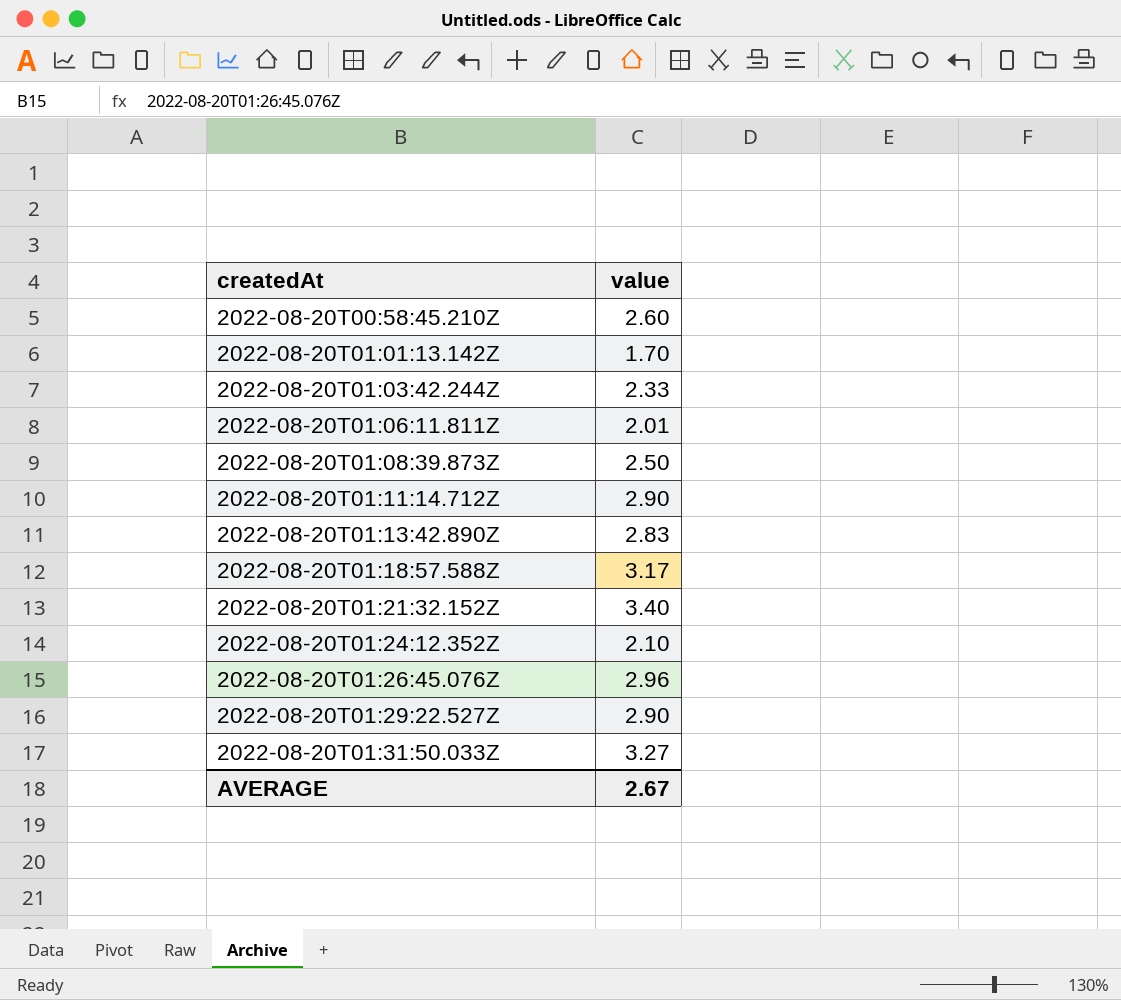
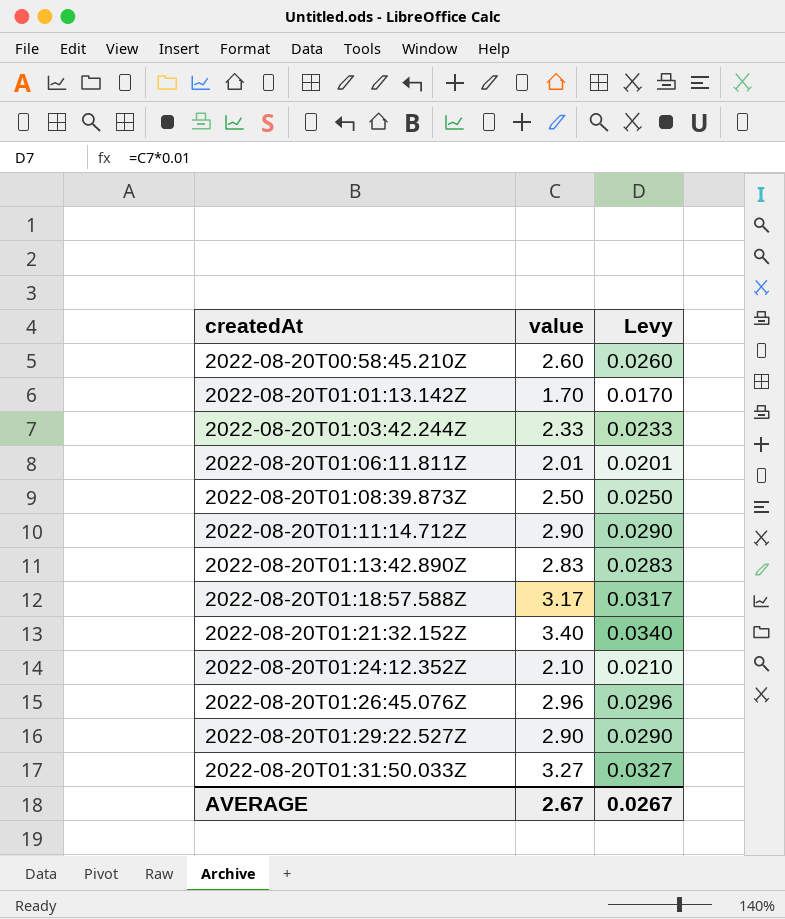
column Levy | formula: none -> [value] * 0.01

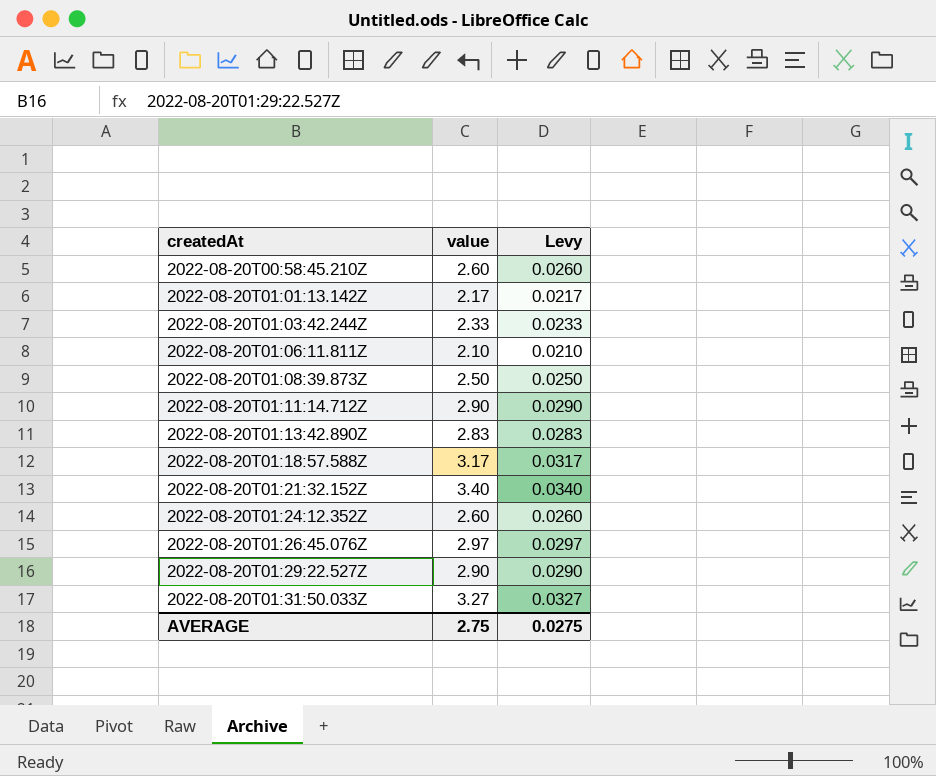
2022-08-20T01:01:13.142Z | value: 1.70 -> 2.17
2022-08-20T01:01:13.142Z | Levy: 0.0170 -> 0.0217
2022-08-20T01:06:11.811Z | value: 2.01 -> 2.10
2022-08-20T01:06:11.811Z | Levy: 0.0201 -> 0.0210
2022-08-20T01:24:12.352Z | value: 2.10 -> 2.60
2022-08-20T01:24:12.352Z | Levy: 0.0210 -> 0.0260
2022-08-20T01:26:45.076Z | value: 2.96 -> 2.97
2022-08-20T01:26:45.076Z | Levy: 0.0296 -> 0.0297
AVERAGE | value: 2.67 -> 2.75
AVERAGE | Levy: 0.0267 -> 0.0275

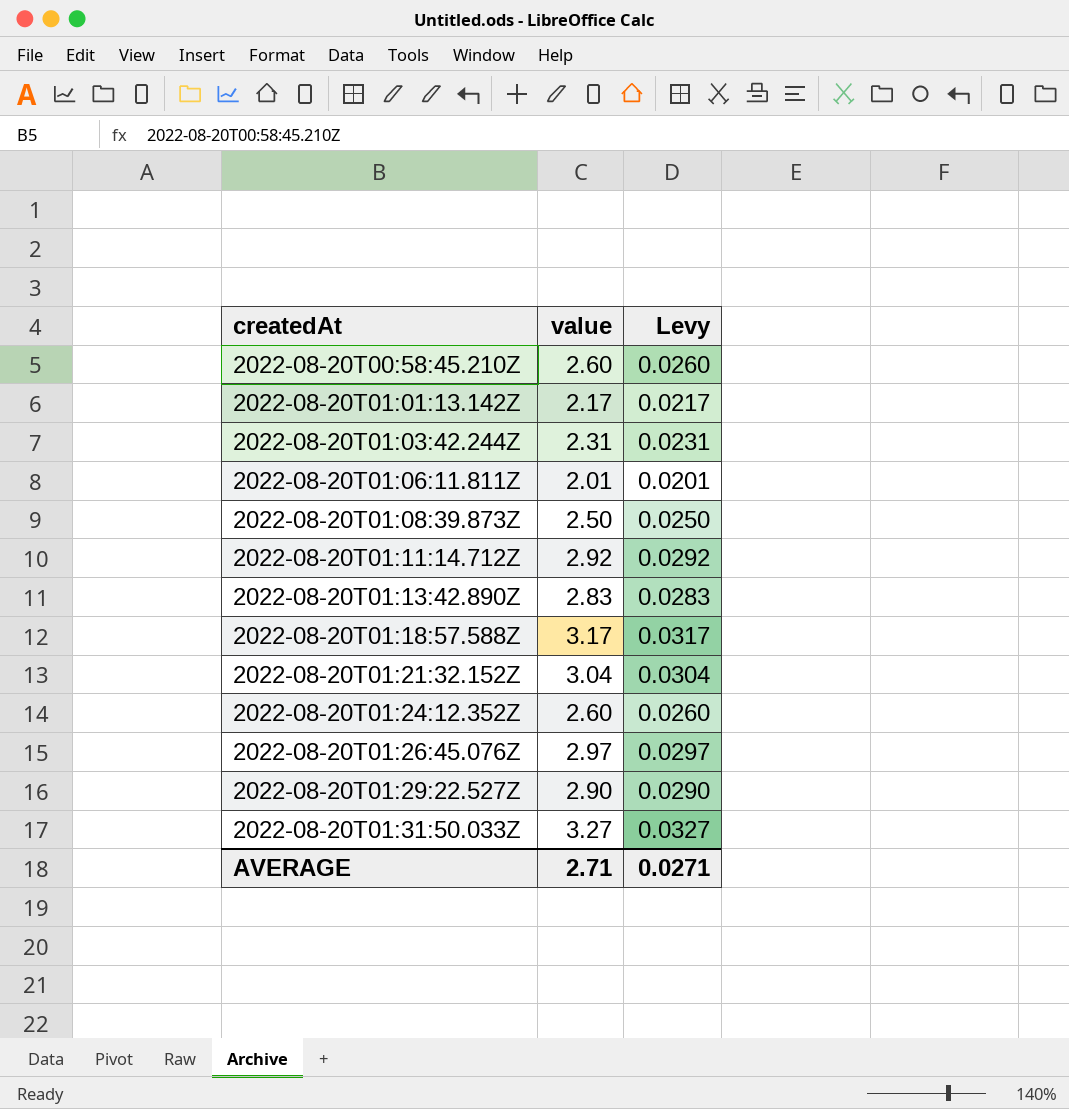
2022-08-20T01:03:42.244Z | value: 2.33 -> 2.31
2022-08-20T01:03:42.244Z | Levy: 0.0233 -> 0.0231
2022-08-20T01:06:11.811Z | value: 2.10 -> 2.01
2022-08-20T01:06:11.811Z | Levy: 0.0210 -> 0.0201
2022-08-20T01:11:14.712Z | value: 2.90 -> 2.92
2022-08-20T01:11:14.712Z | Levy: 0.0290 -> 0.0292
2022-08-20T01:21:32.152Z | value: 3.40 -> 3.04
2022-08-20T01:21:32.152Z | Levy: 0.0340 -> 0.0304
AVERAGE | value: 2.75 -> 2.71
AVERAGE | Levy: 0.0275 -> 0.0271

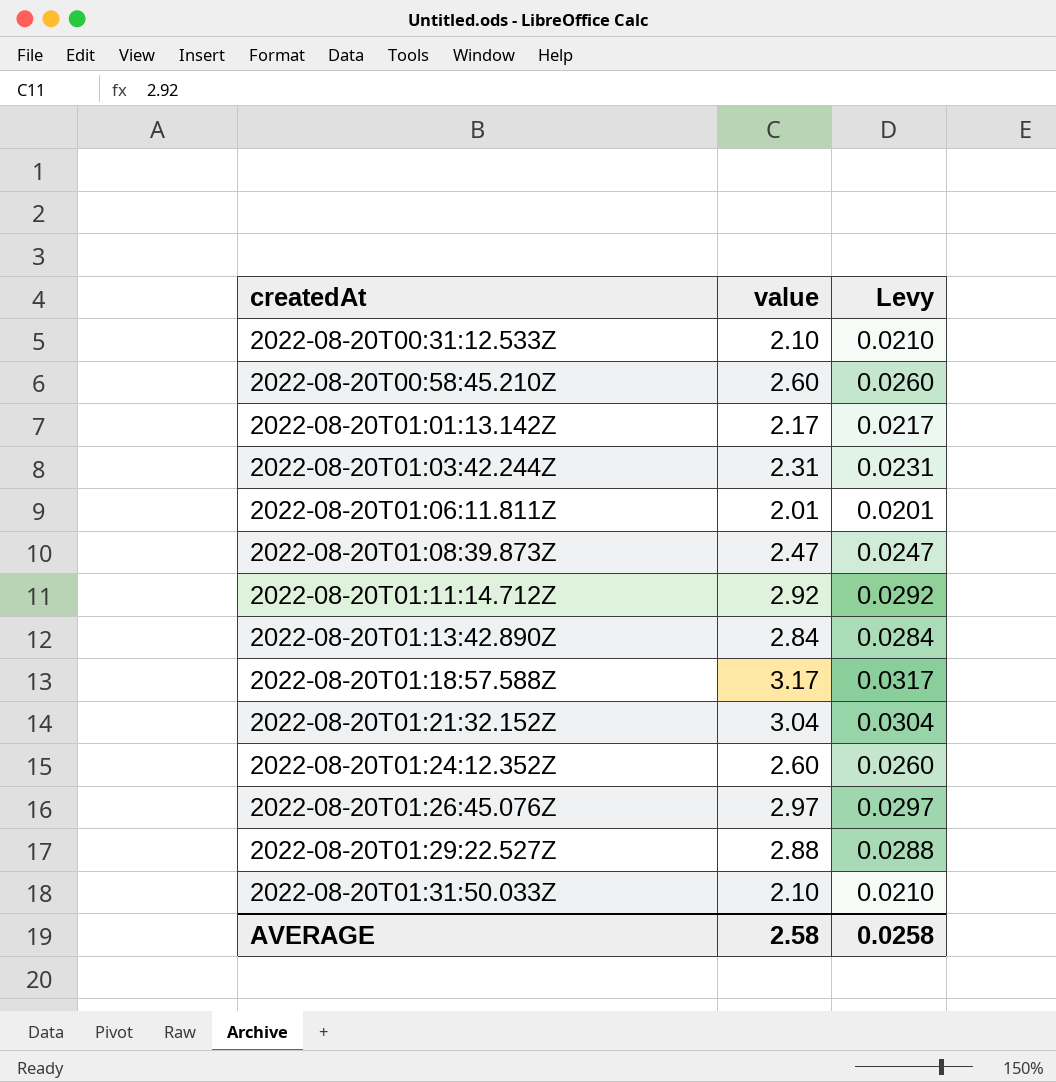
row 2022-08-20T00:31:12.533Z: none -> 2.10 | 0.0210
2022-08-20T01:08:39.873Z | value: 2.50 -> 2.47
2022-08-20T01:08:39.873Z | Levy: 0.0250 -> 0.0247
2022-08-20T01:13:42.890Z | value: 2.83 -> 2.84
2022-08-20T01:13:42.890Z | Levy: 0.0283 -> 0.0284
2022-08-20T01:29:22.527Z | value: 2.90 -> 2.88
2022-08-20T01:29:22.527Z | Levy: 0.0290 -> 0.0288
2022-08-20T01:31:50.033Z | value: 3.27 -> 2.10
2022-08-20T01:31:50.033Z | Levy: 0.0327 -> 0.0210
AVERAGE | value: 2.71 -> 2.58
AVERAGE | Levy: 0.0271 -> 0.0258

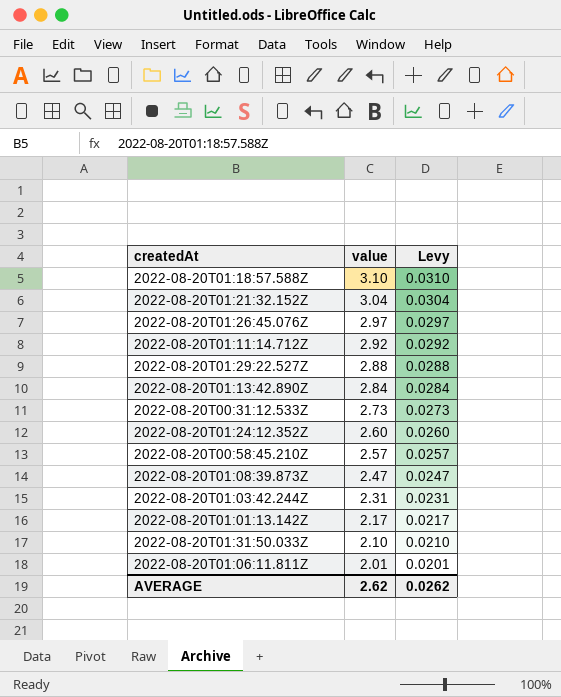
row order: createdAt ascending -> value descending
2022-08-20T01:18:57.588Z | value: 3.17 -> 3.10
2022-08-20T01:18:57.588Z | Levy: 0.0317 -> 0.0310
2022-08-20T00:31:12.533Z | value: 2.10 -> 2.73
2022-08-20T00:31:12.533Z | Levy: 0.0210 -> 0.0273
2022-08-20T00:58:45.210Z | value: 2.60 -> 2.57
2022-08-20T00:58:45.210Z | Levy: 0.0260 -> 0.0257
AVERAGE | value: 2.58 -> 2.62
AVERAGE | Levy: 0.0258 -> 0.0262

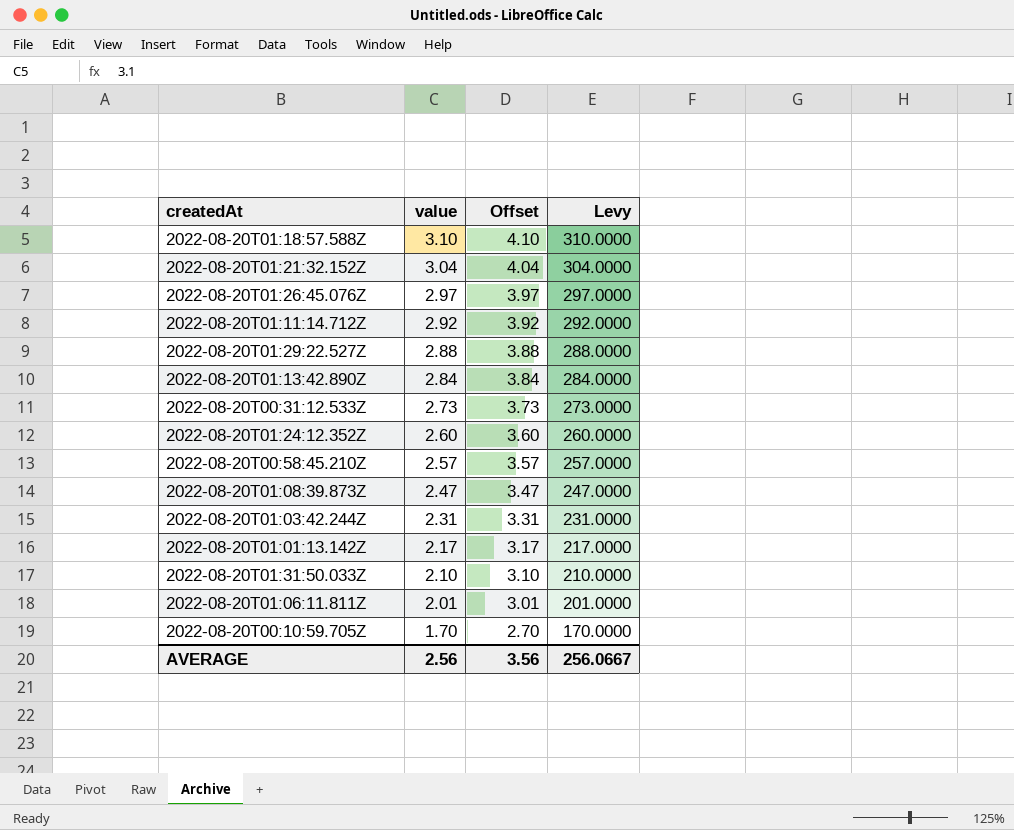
column Offset | formula: none -> [value] + 1
column Levy | formula: [value] * 0.01 -> [value] * 100
row 2022-08-20T00:10:59.705Z: none -> 1.70 | 2.70 | 170.0000
AVERAGE | value: 2.62 -> 2.56
AVERAGE | Levy: 0.0262 -> 256.0667

